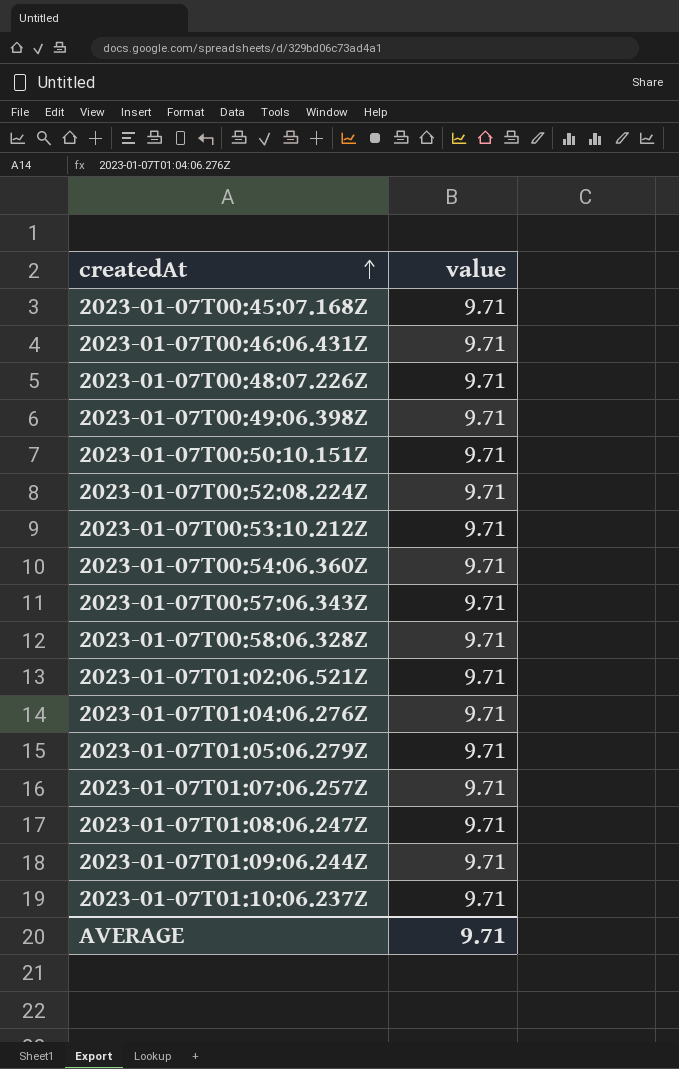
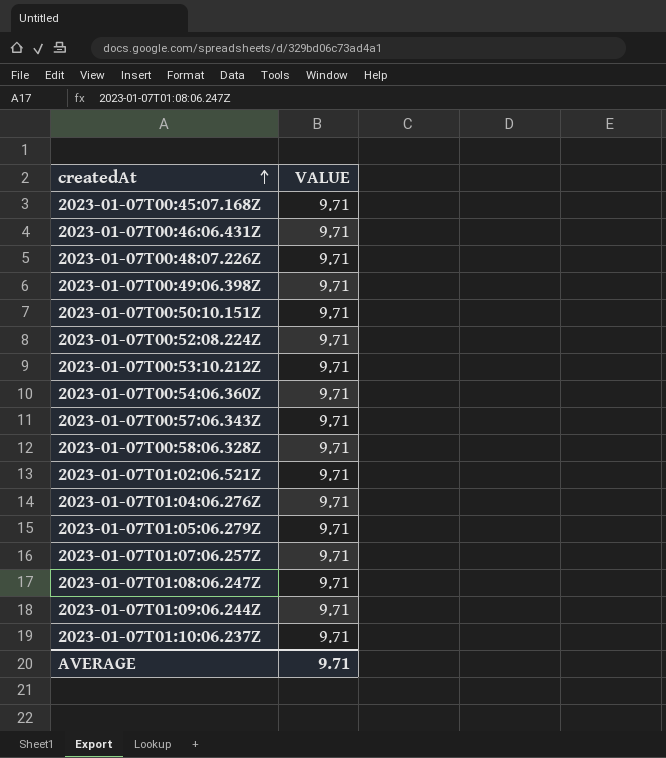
column name: value -> VALUE

